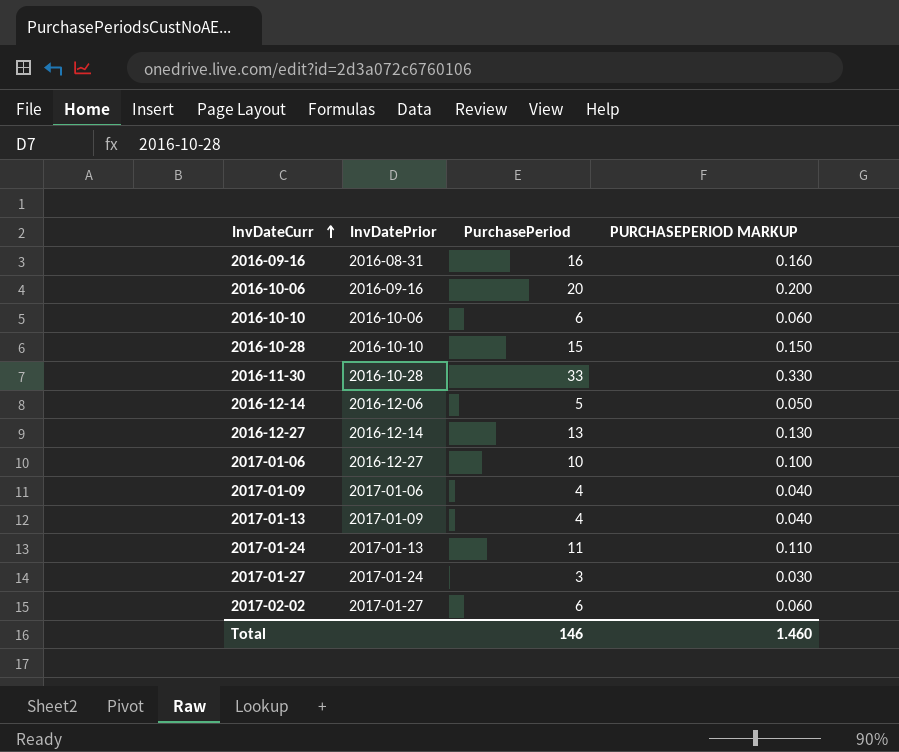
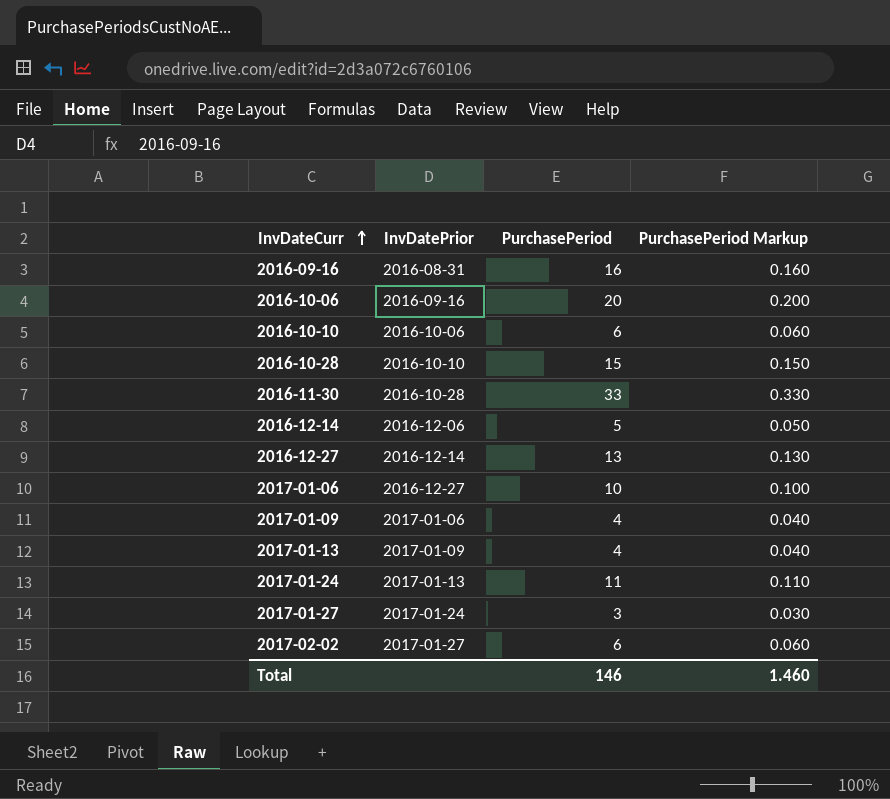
column name: PURCHASEPERIOD MARKUP -> PurchasePeriod Markup

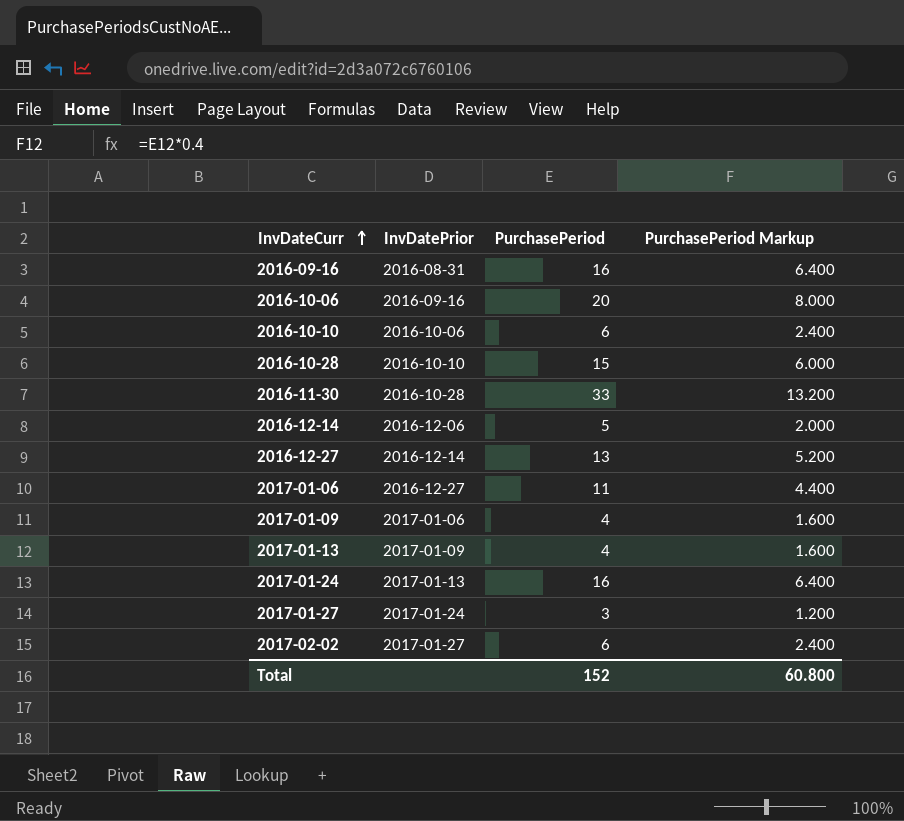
column PurchasePeriod Markup | formula: [PurchasePeriod] * 0.01 -> [PurchasePeriod] * 0.4
2017-01-06 | PurchasePeriod: 10 -> 11
2017-01-24 | PurchasePeriod: 11 -> 16
Total | PurchasePeriod: 146 -> 152
Total | PurchasePeriod Markup: 1.460 -> 60.800

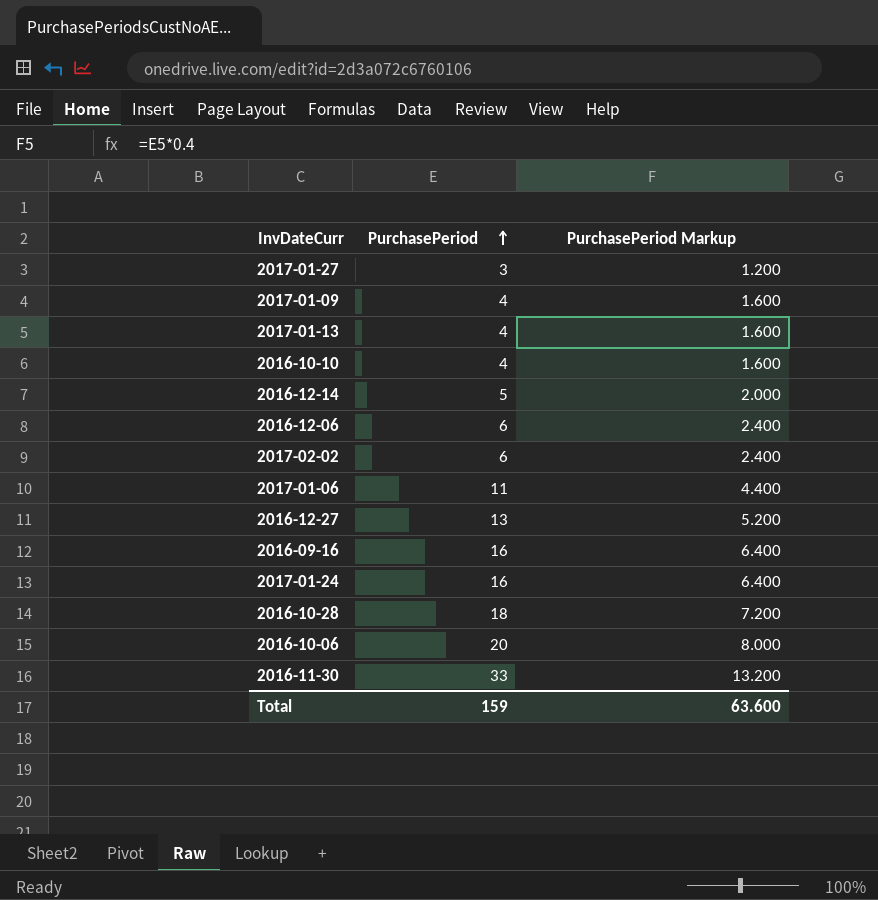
row order: InvDateCurr ascending -> PurchasePeriod ascending
column InvDatePrior | position: 2 -> none
2016-10-10 | PurchasePeriod: 6 -> 4
2016-10-10 | PurchasePeriod Markup: 2.400 -> 1.600
row 2016-12-06: none -> 6 | 2.400
2016-10-28 | PurchasePeriod: 15 -> 18
2016-10-28 | PurchasePeriod Markup: 6.000 -> 7.200
Total | PurchasePeriod: 152 -> 159
Total | PurchasePeriod Markup: 60.800 -> 63.600

